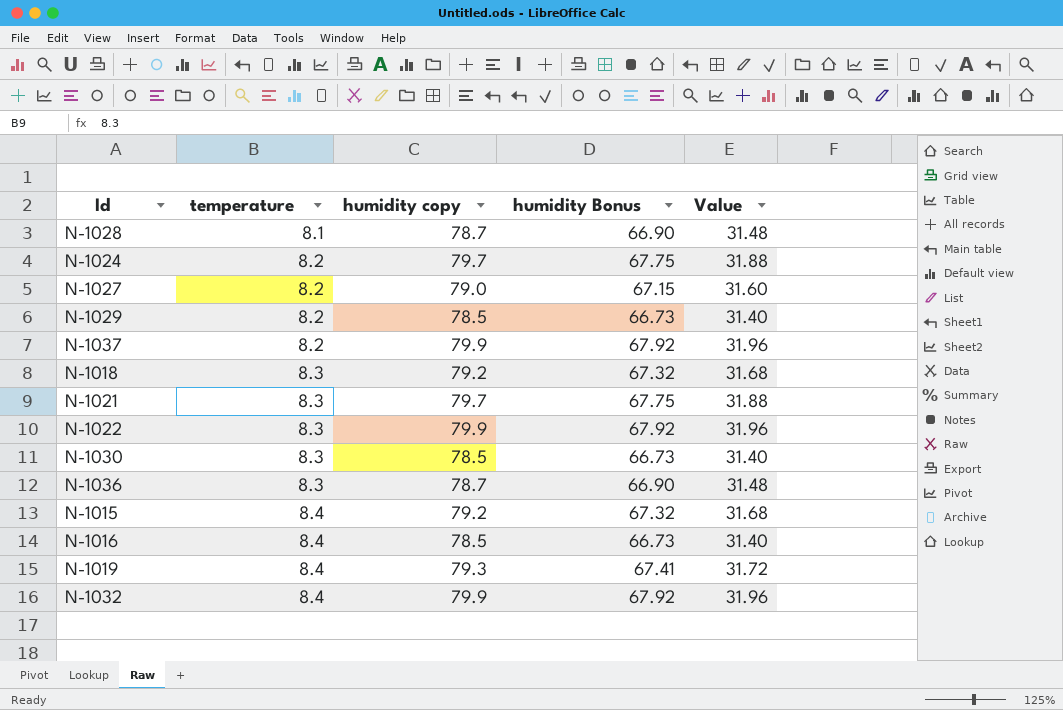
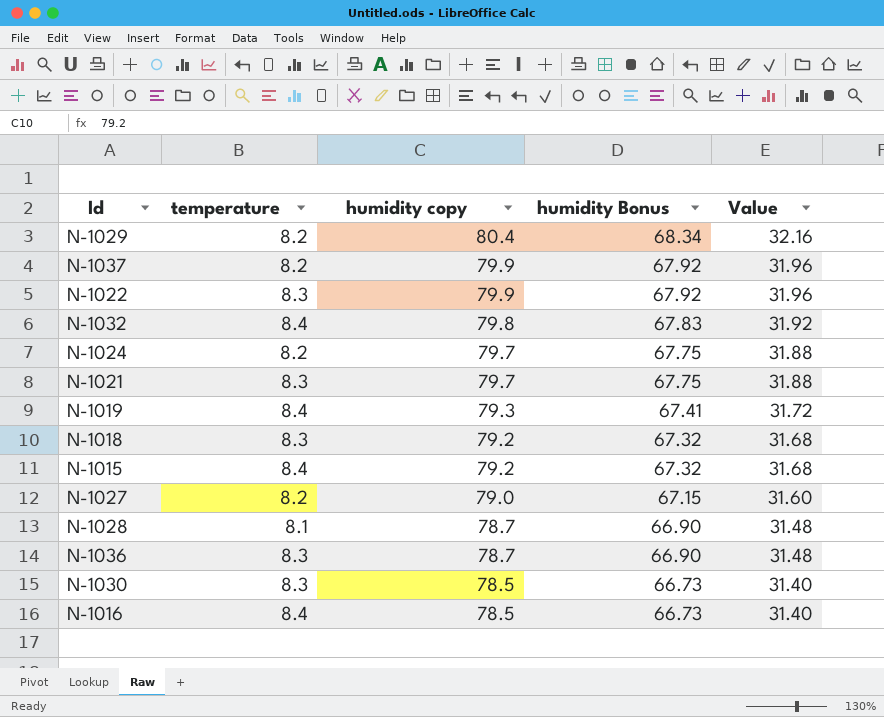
row order: temperature ascending -> humidity copy descending
N-1029 | humidity copy: 78.5 -> 80.4
N-1029 | humidity Bonus: 66.73 -> 68.34
N-1029 | Value: 31.40 -> 32.16
N-1032 | humidity copy: 79.9 -> 79.8
N-1032 | humidity Bonus: 67.92 -> 67.83
N-1032 | Value: 31.96 -> 31.92

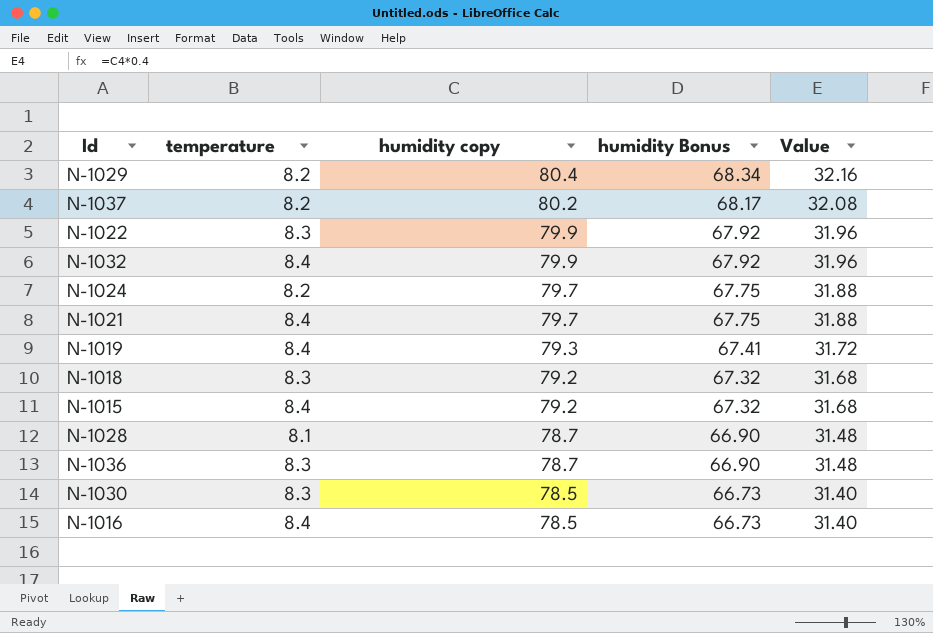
row N-1027: 8.2 | 79.0 | 67.15 | 31.60 -> none
N-1037 | humidity copy: 79.9 -> 80.2
N-1037 | humidity Bonus: 67.92 -> 68.17
N-1037 | Value: 31.96 -> 32.08
N-1032 | humidity copy: 79.8 -> 79.9
N-1032 | humidity Bonus: 67.83 -> 67.92
N-1032 | Value: 31.92 -> 31.96
N-1021 | temperature: 8.3 -> 8.4

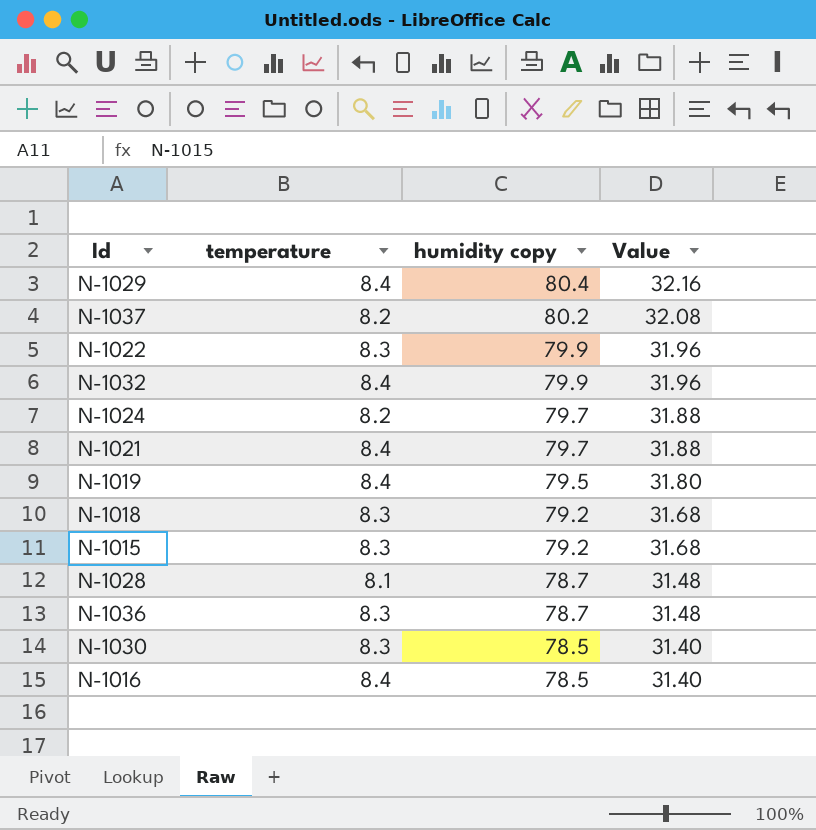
column humidity Bonus | formula: [humidity copy] * 0.85 -> none
N-1029 | temperature: 8.2 -> 8.4
N-1019 | humidity copy: 79.3 -> 79.5
N-1019 | Value: 31.72 -> 31.80
N-1015 | temperature: 8.4 -> 8.3

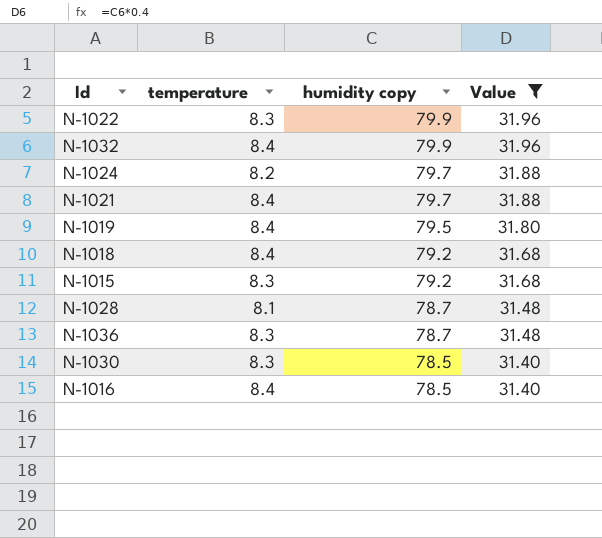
filter: none -> Value <= 31.96
N-1018 | temperature: 8.3 -> 8.4

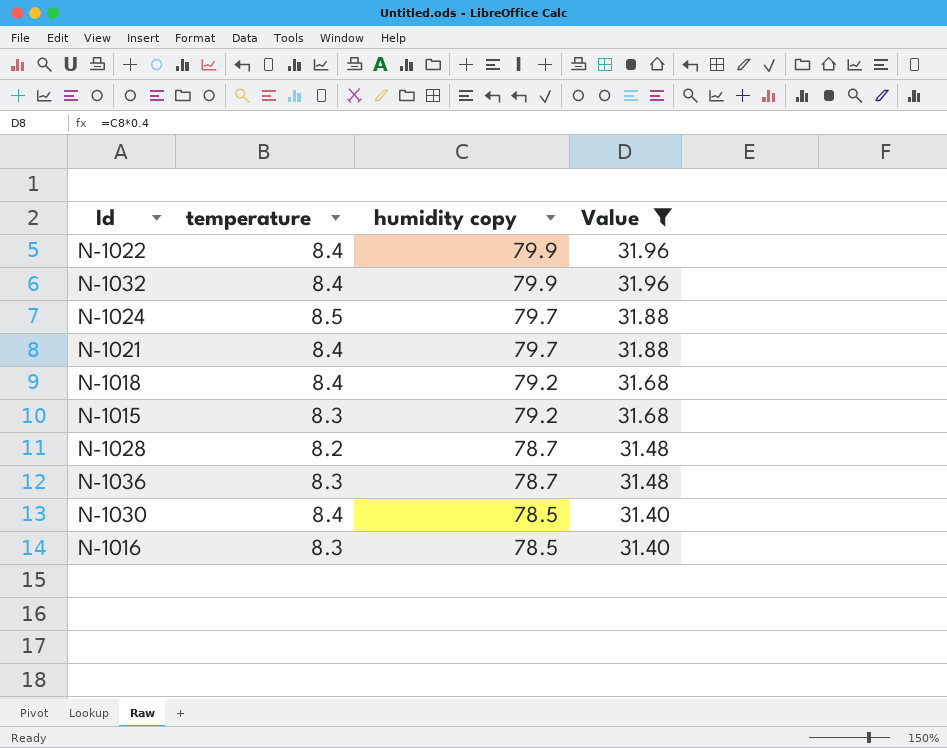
row N-1019: 8.4 | 79.5 | 31.80 -> none
N-1022 | temperature: 8.3 -> 8.4
N-1024 | temperature: 8.2 -> 8.5
N-1028 | temperature: 8.1 -> 8.2
N-1030 | temperature: 8.3 -> 8.4
N-1016 | temperature: 8.4 -> 8.3

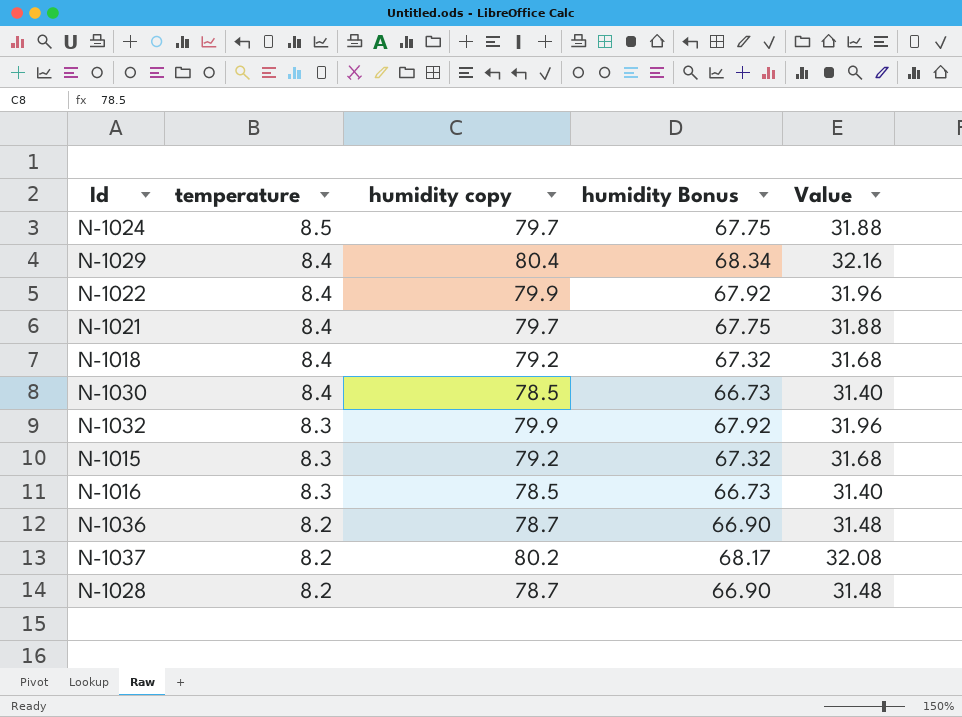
filter: Value <= 31.96 -> none
row order: humidity copy descending -> temperature descending
column humidity Bonus | formula: none -> [humidity copy] * 0.85
N-1032 | temperature: 8.4 -> 8.3
N-1036 | temperature: 8.3 -> 8.2

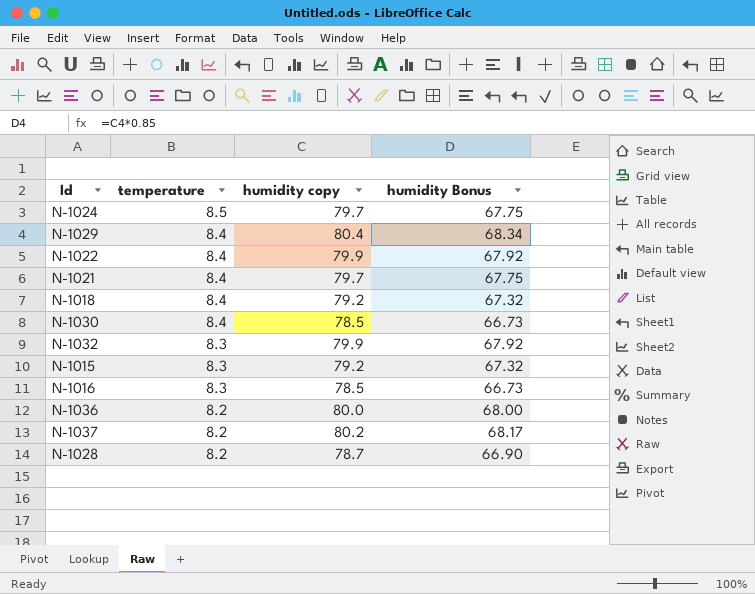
column Value | formula: [humidity copy] * 0.4 -> none
N-1036 | humidity copy: 78.7 -> 80.0
N-1036 | humidity Bonus: 66.90 -> 68.00

